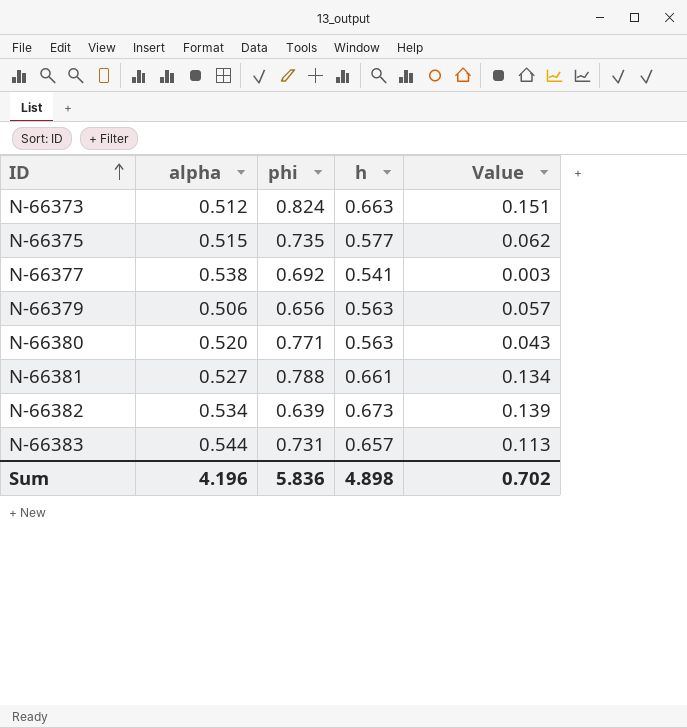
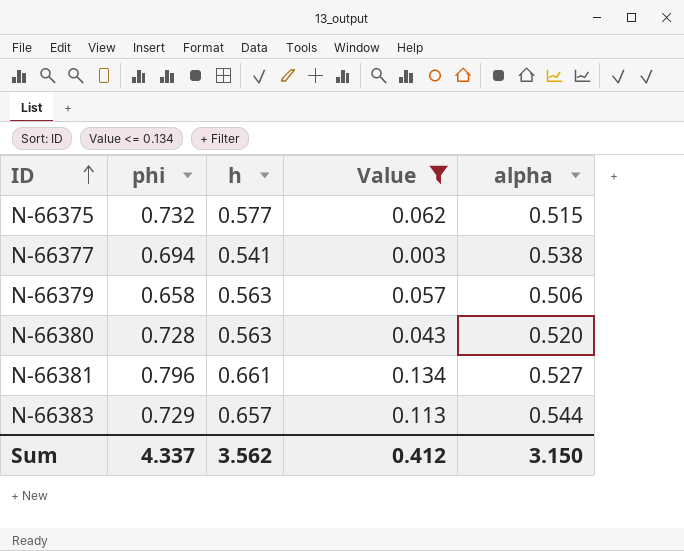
filter: none -> Value <= 0.134
column alpha | position: 2 -> 5
N-66375 | phi: 0.735 -> 0.732
N-66377 | phi: 0.692 -> 0.694
N-66379 | phi: 0.656 -> 0.658
N-66380 | phi: 0.771 -> 0.728
N-66381 | phi: 0.788 -> 0.796
N-66383 | phi: 0.731 -> 0.729
Sum | phi: 5.836 -> 4.337
Sum | h: 4.898 -> 3.562
Sum | Value: 0.702 -> 0.412
Sum | alpha: 4.196 -> 3.150

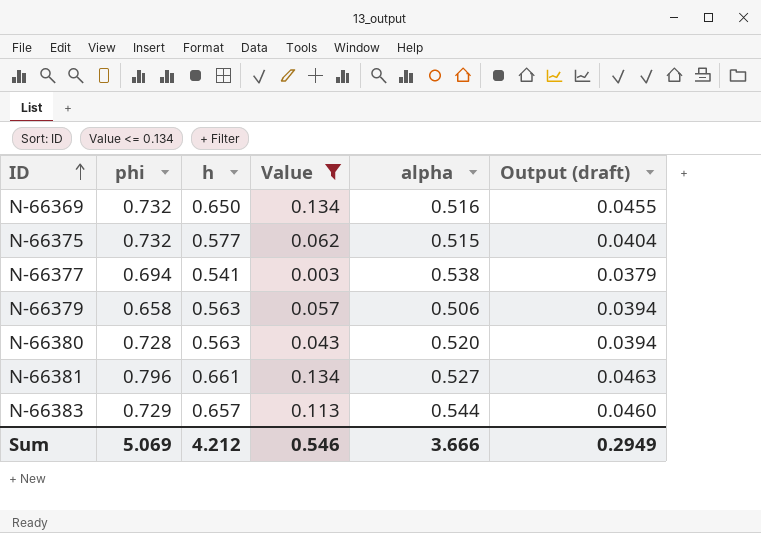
column Output (draft) | formula: none -> [h] * 0.07
row N-66369: none -> 0.732 | 0.650 | 0.134 | 0.516 | 0.0455
Sum | phi: 4.337 -> 5.069
Sum | h: 3.562 -> 4.212
Sum | Value: 0.412 -> 0.546
Sum | alpha: 3.150 -> 3.666

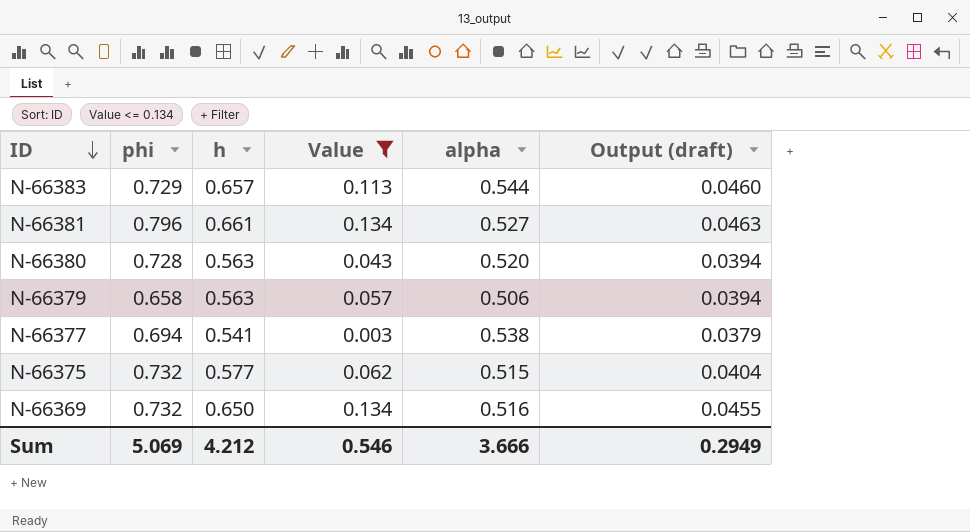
row order: ID ascending -> ID descending

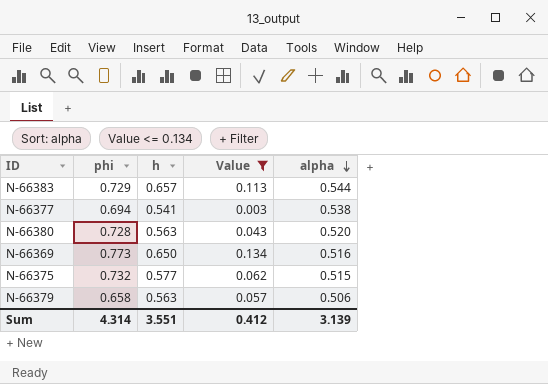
row order: ID descending -> alpha descending
column Output (draft) | formula: [h] * 0.07 -> none
row N-66381: 0.796 | 0.661 | 0.134 | 0.527 | 0.0463 -> none
N-66369 | phi: 0.732 -> 0.773
Sum | phi: 5.069 -> 4.314
Sum | h: 4.212 -> 3.551
Sum | Value: 0.546 -> 0.412
Sum | alpha: 3.666 -> 3.139

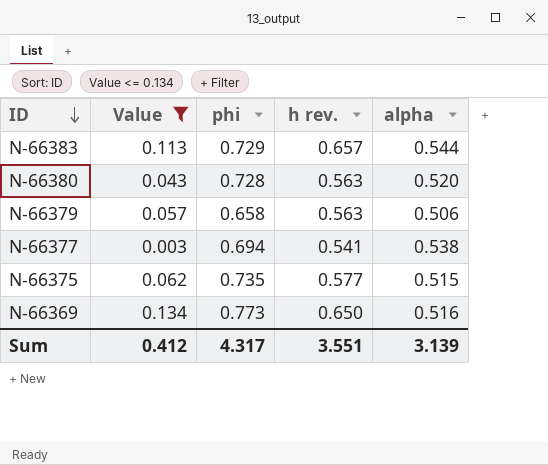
row order: alpha descending -> ID descending
column Value | position: 4 -> 2
column name: h -> h rev.
N-66375 | phi: 0.732 -> 0.735
Sum | phi: 4.314 -> 4.317

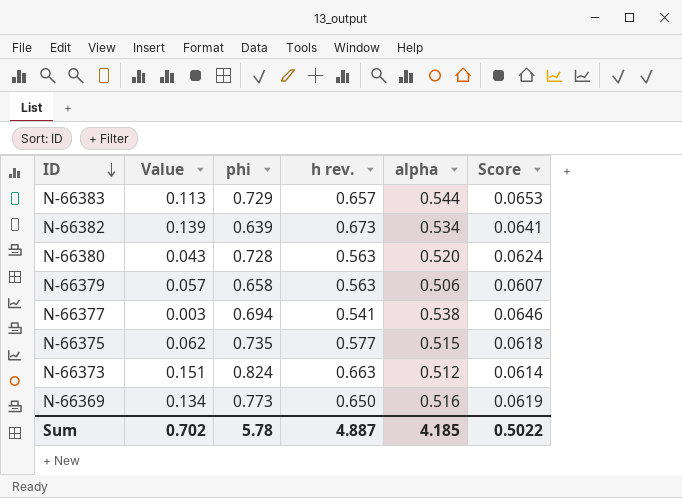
filter: Value <= 0.134 -> none
column Score | formula: none -> [alpha] * 0.12
Sum | Value: 0.412 -> 0.702
Sum | phi: 4.317 -> 5.78
Sum | h rev.: 3.551 -> 4.887
Sum | alpha: 3.139 -> 4.185

